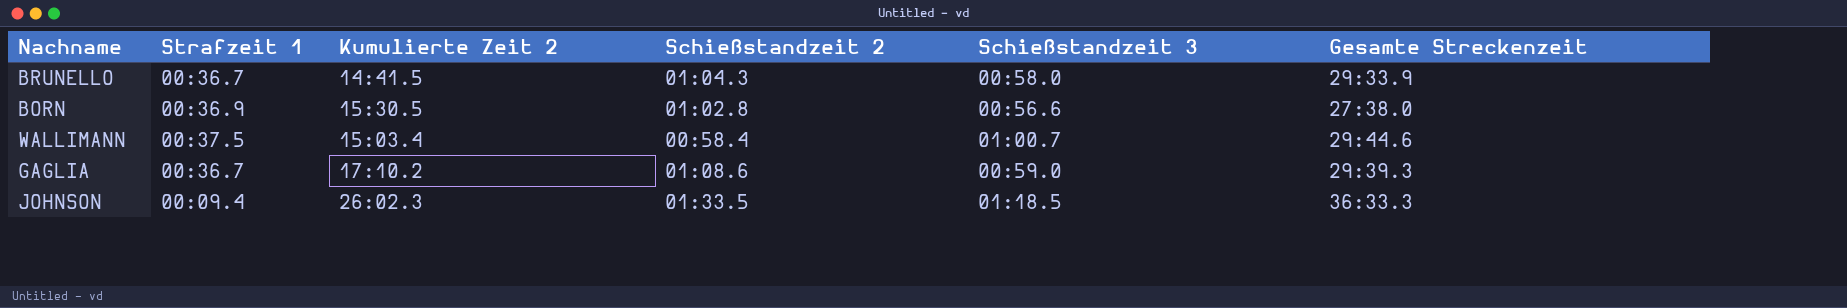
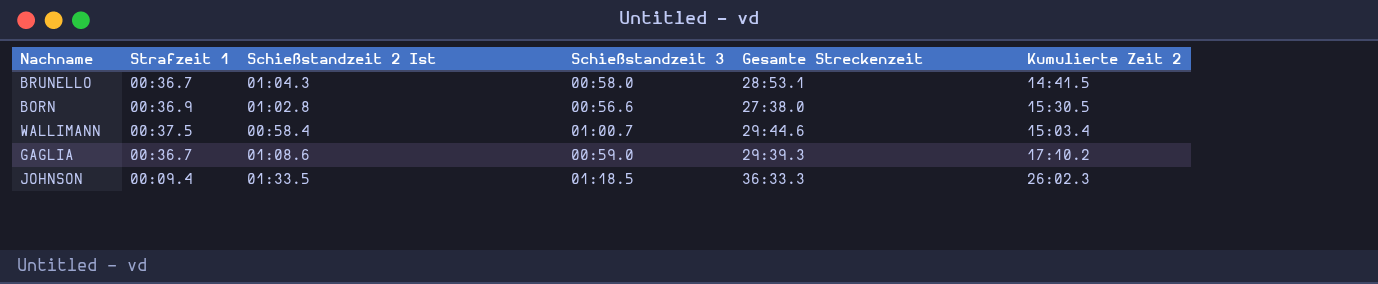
column name: Schießstandzeit 2 -> Schießstandzeit 2 Ist
column Kumulierte Zeit 2 | position: 3 -> 6
BRUNELLO | Gesamte Streckenzeit: 29:33.9 -> 28:53.1

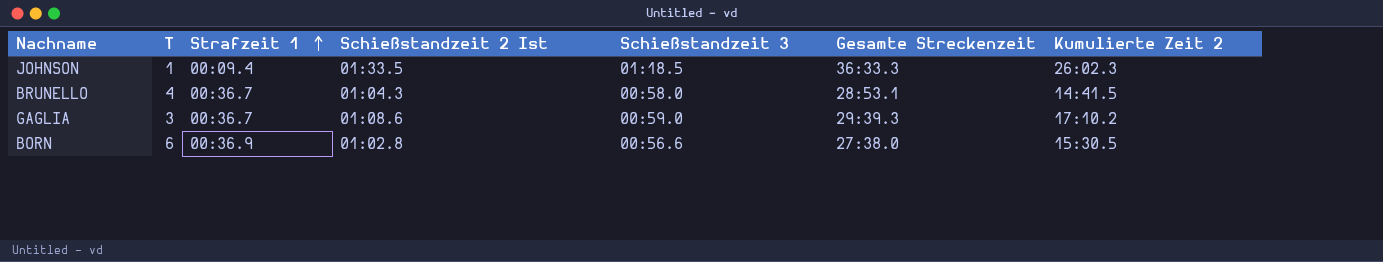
row order: none -> Strafzeit 1 ascending
column T | position: none -> 2
row WALLIMANN: 00:37.5 | 00:58.4 | 01:00.7 | 29:44.6 | 15:03.4 -> none

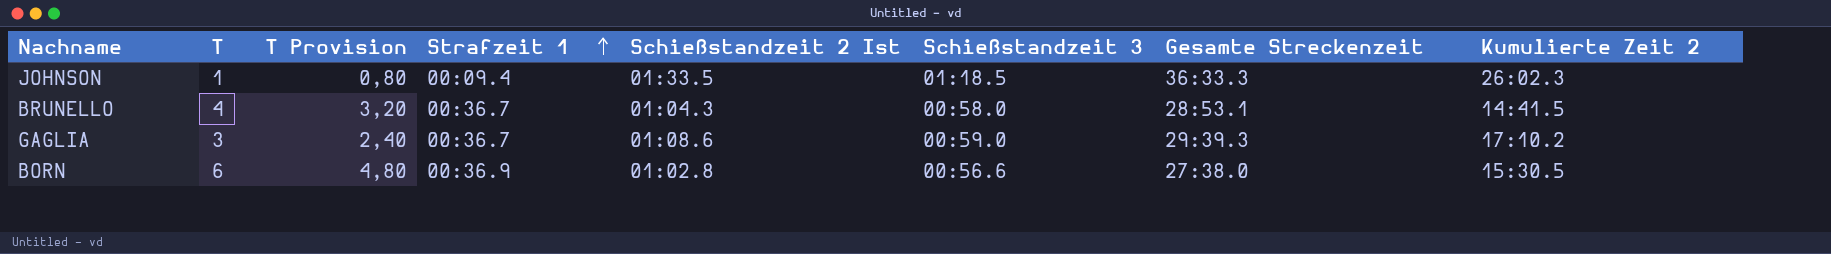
column T Provision | formula: none -> [T] * 0,8

